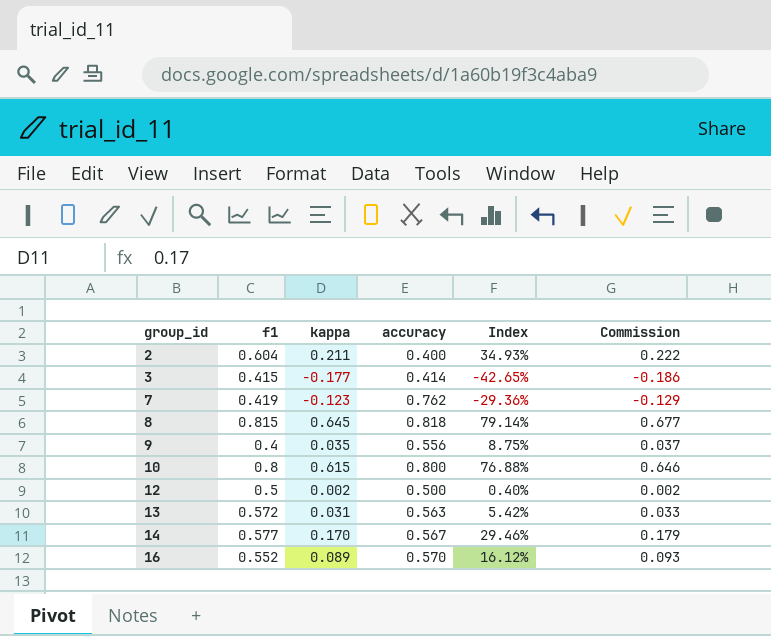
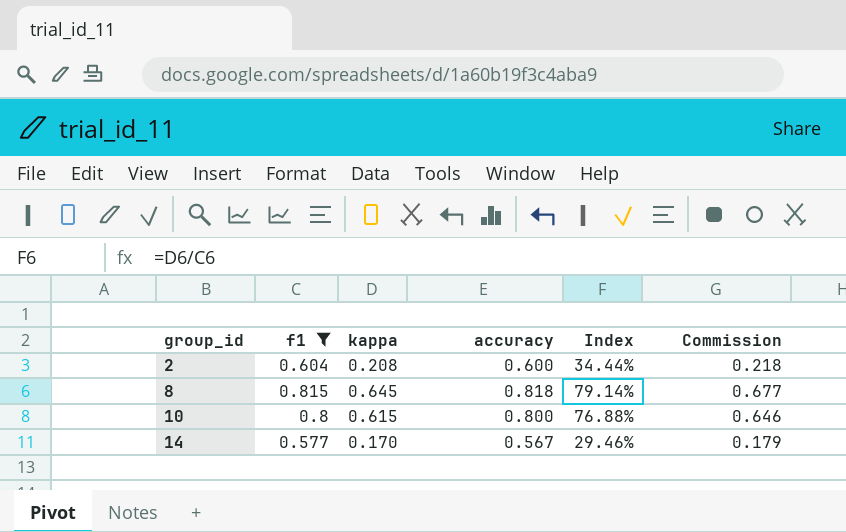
filter: none -> f1 >= 0.577
2 | kappa: 0.211 -> 0.208
2 | accuracy: 0.400 -> 0.600
2 | Index: 34.93% -> 34.44%
2 | Commission: 0.222 -> 0.218

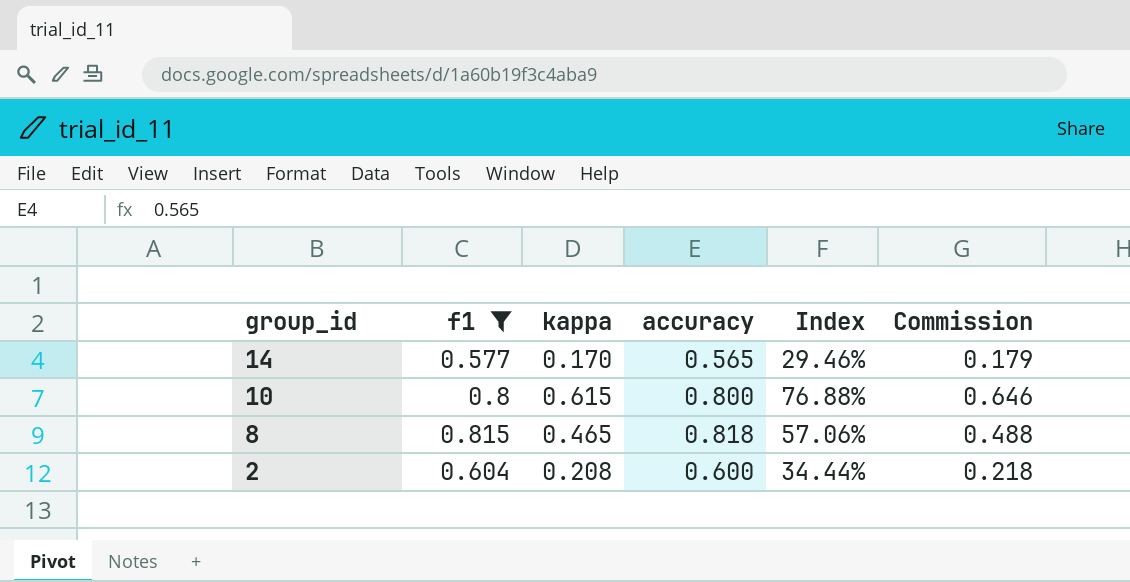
row order: group_id ascending -> group_id descending
14 | accuracy: 0.567 -> 0.565
8 | kappa: 0.645 -> 0.465
8 | Index: 79.14% -> 57.06%
8 | Commission: 0.677 -> 0.488

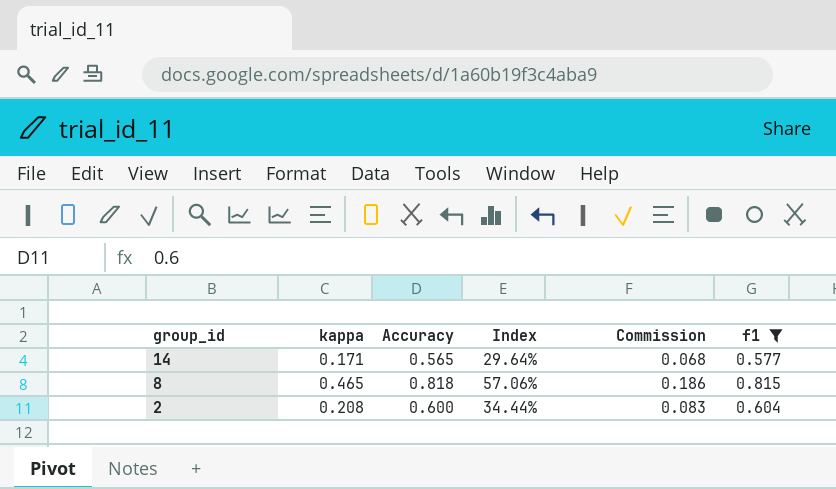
column name: accuracy -> Accuracy
column Commission | formula: [kappa] * 1.05 -> [kappa] * 0.4
column f1 | position: 2 -> 6
row 10: 0.8 | 0.615 | 0.800 | 76.88% | 0.646 -> none
14 | kappa: 0.170 -> 0.171
14 | Index: 29.46% -> 29.64%

